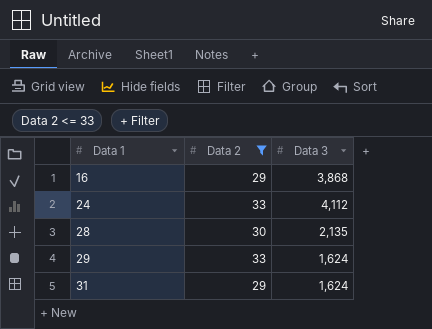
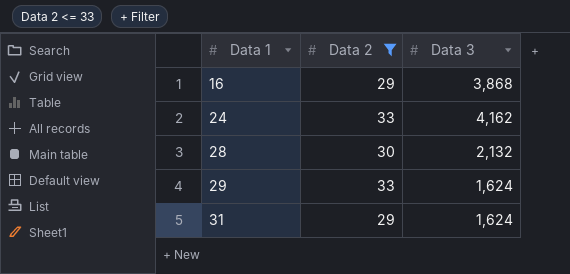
24 | Data 3: 4,112 -> 4,162
28 | Data 3: 2,135 -> 2,132

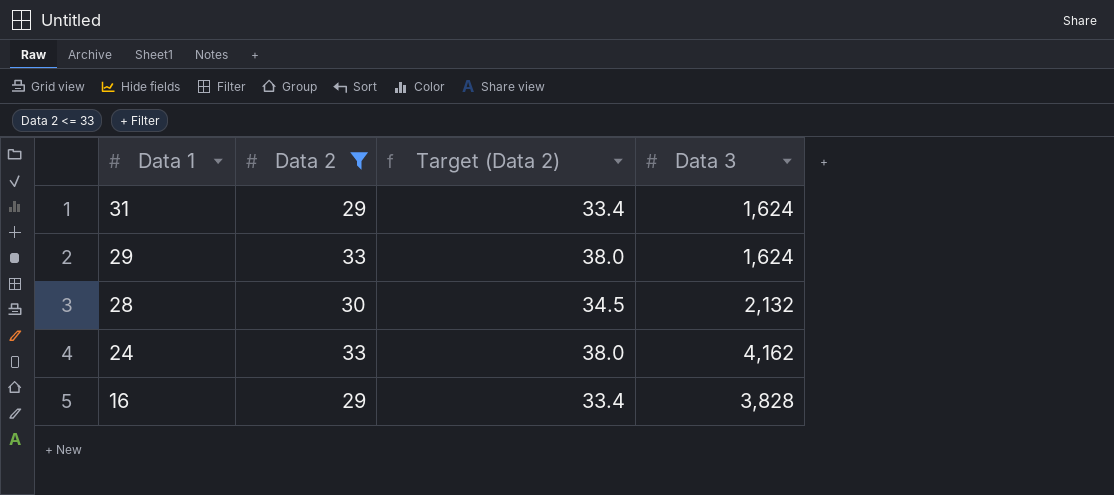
row order: Data 1 ascending -> Data 1 descending
column Target (Data 2) | formula: none -> [Data 2] * 1.15
16 | Data 3: 3,868 -> 3,828

